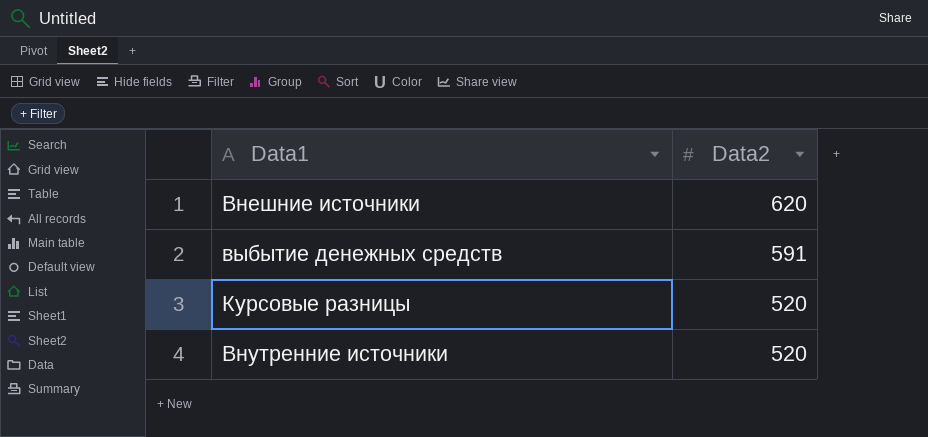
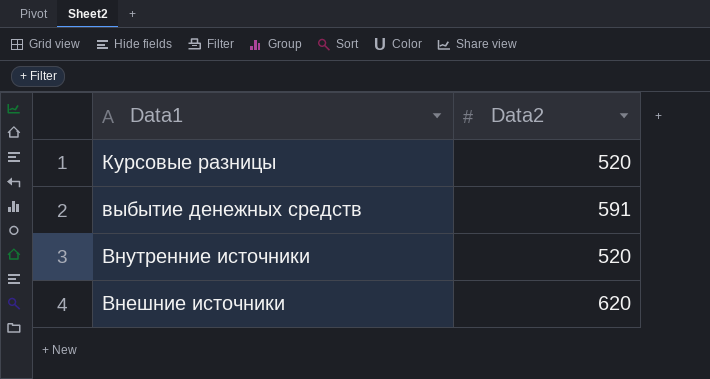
row order: Data2 descending -> Data1 descending

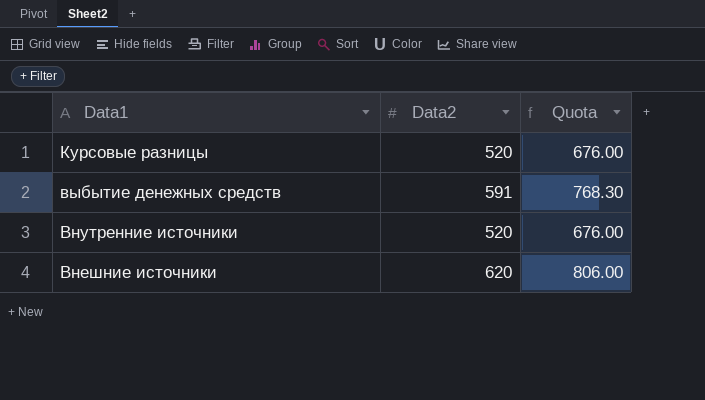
column Quota | formula: none -> [Data2] * 1.3

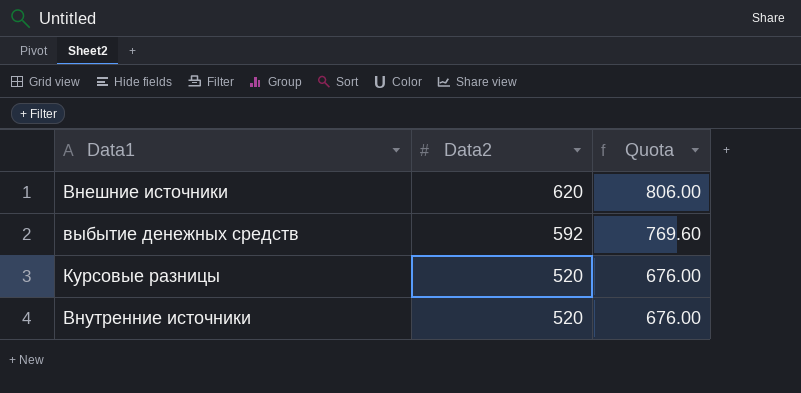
row order: Data1 descending -> Data2 descending
выбытие денежных средств | Data2: 591 -> 592
выбытие денежных средств | Quota: 768.30 -> 769.60

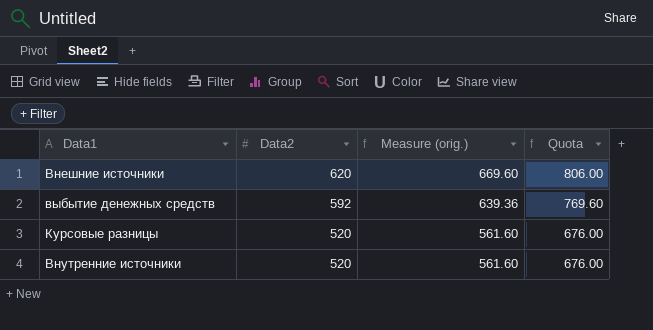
column Measure (orig.) | formula: none -> [Data2] * 1.08

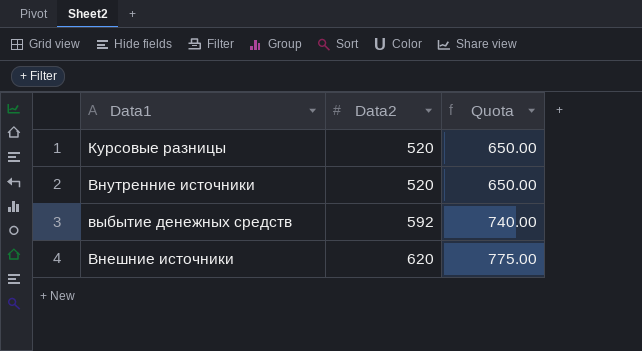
row order: Data2 descending -> Data2 ascending
column Measure (orig.) | formula: [Data2] * 1.08 -> none
column Quota | formula: [Data2] * 1.3 -> [Data2] * 1.25

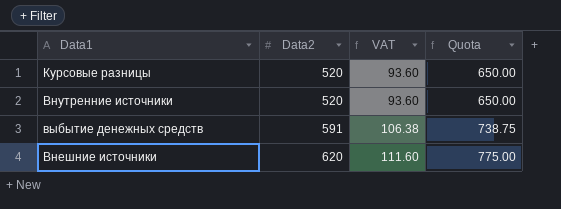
column VAT | formula: none -> [Data2] * 0.18
выбытие денежных средств | Data2: 592 -> 591
выбытие денежных средств | Quota: 740.00 -> 738.75

